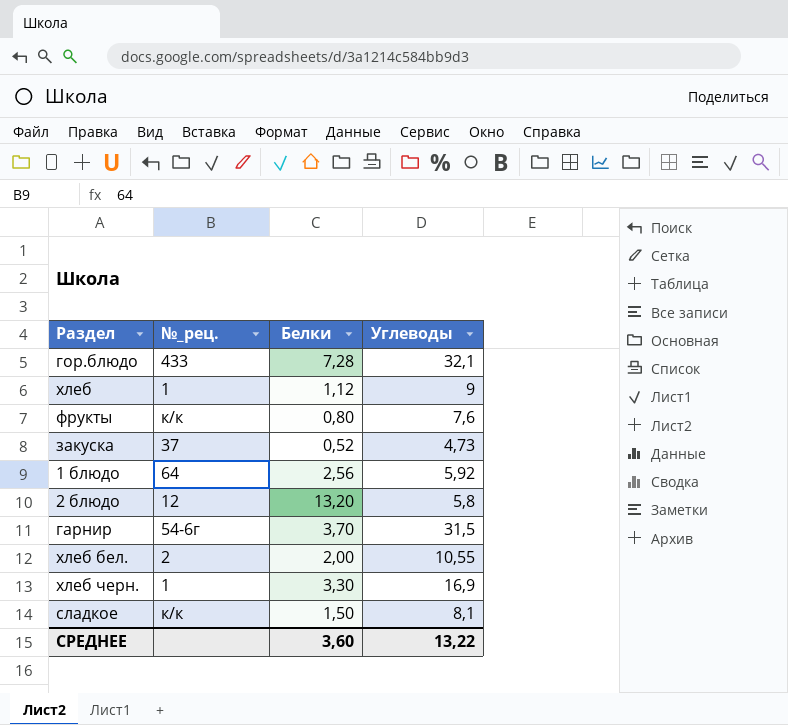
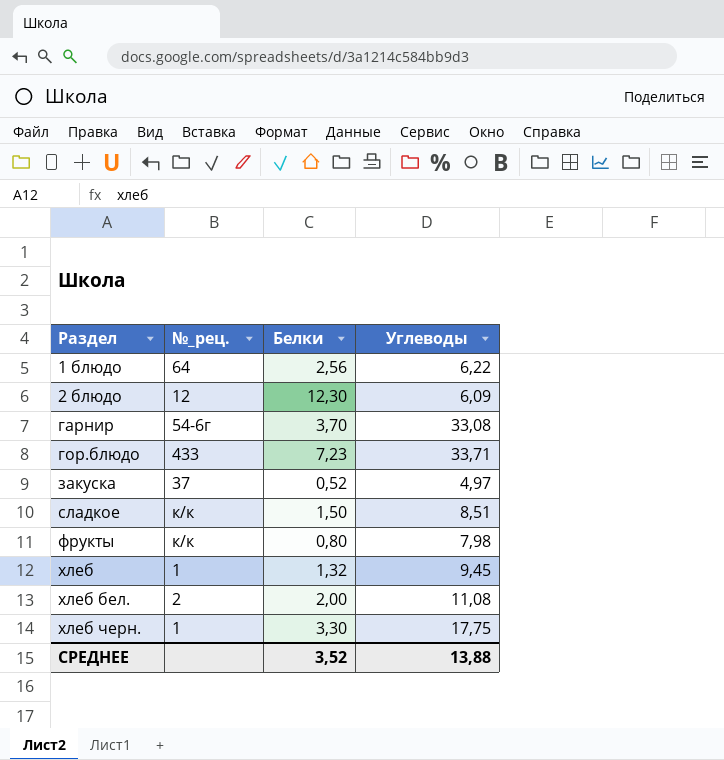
row order: none -> Раздел ascending
1 блюдо | Углеводы: 5,92 -> 6,22
2 блюдо | Белки: 13,20 -> 12,30
2 блюдо | Углеводы: 5,8 -> 6,09
гарнир | Углеводы: 31,5 -> 33,08
гор.блюдо | Белки: 7,28 -> 7,23
гор.блюдо | Углеводы: 32,1 -> 33,71
закуска | Углеводы: 4,73 -> 4,97
сладкое | Углеводы: 8,1 -> 8,51
фрукты | Углеводы: 7,6 -> 7,98
хлеб | Белки: 1,12 -> 1,32
хлеб | Углеводы: 9 -> 9,45
хлеб бел. | Углеводы: 10,55 -> 11,08
хлеб черн. | Углеводы: 16,9 -> 17,75
СРЕДНЕЕ | Белки: 3,60 -> 3,52
СРЕДНЕЕ | Углеводы: 13,22 -> 13,88

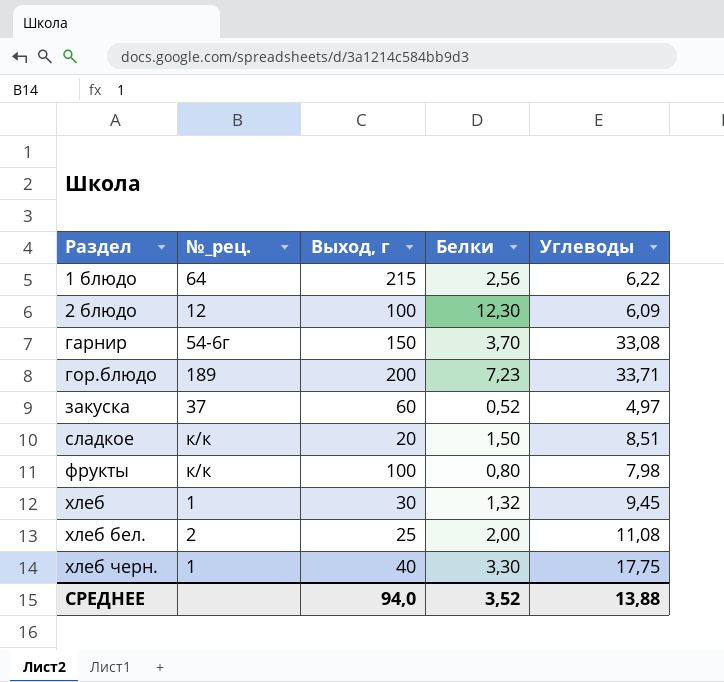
column Выход, г | position: none -> 3
гор.блюдо | №_рец.: 433 -> 189

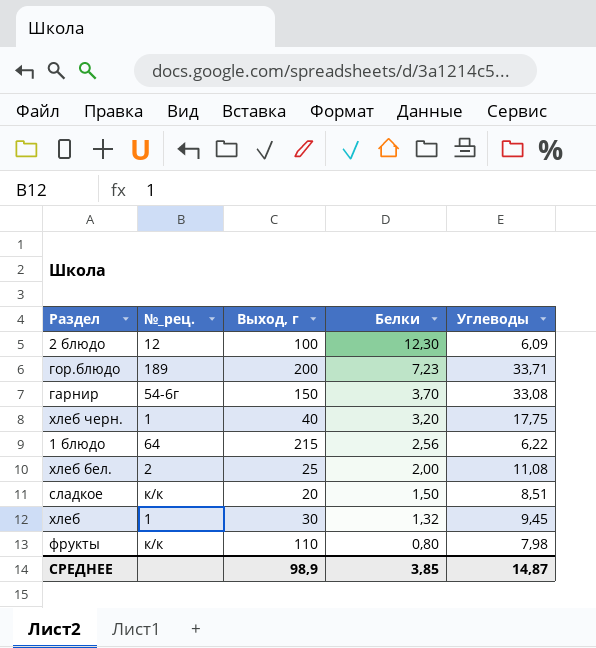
row order: Раздел ascending -> Белки descending
row закуска: 37 | 60 | 0,52 | 4,97 -> none
хлеб черн. | Белки: 3,30 -> 3,20
фрукты | Выход, г: 100 -> 110
СРЕДНЕЕ | Выход, г: 94,0 -> 98,9
СРЕДНЕЕ | Белки: 3,52 -> 3,85
СРЕДНЕЕ | Углеводы: 13,88 -> 14,87

